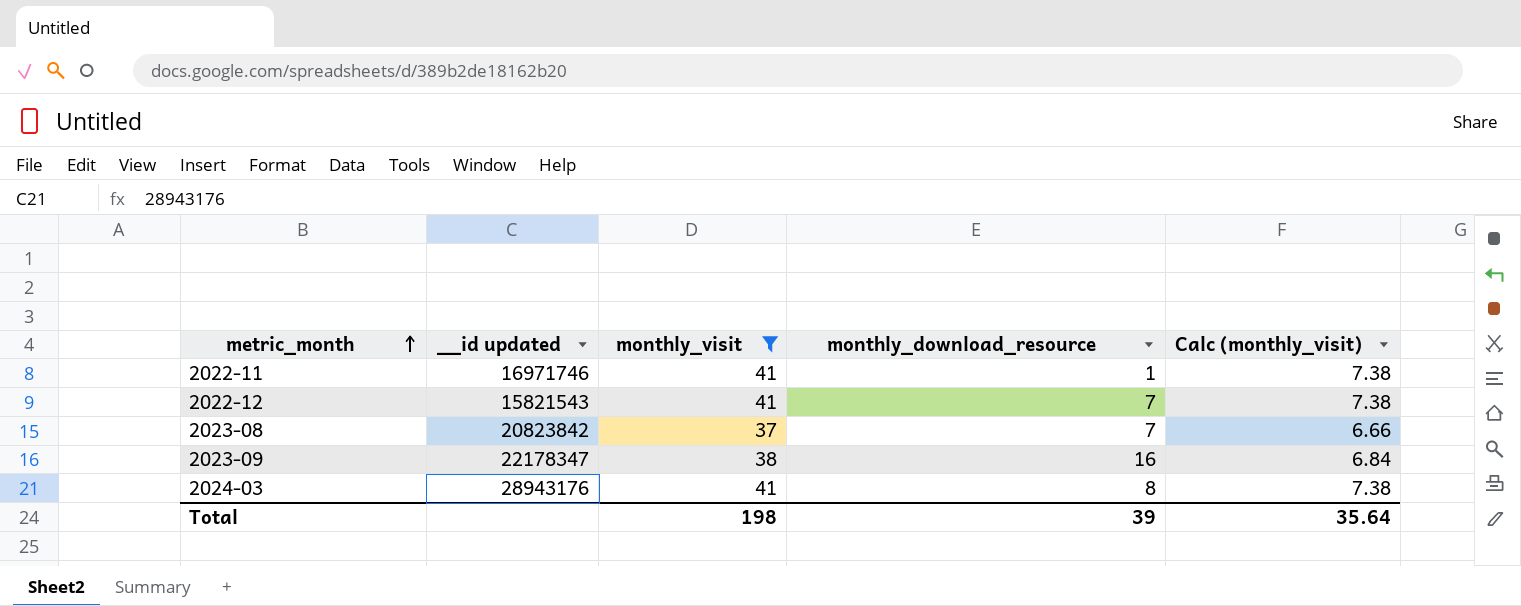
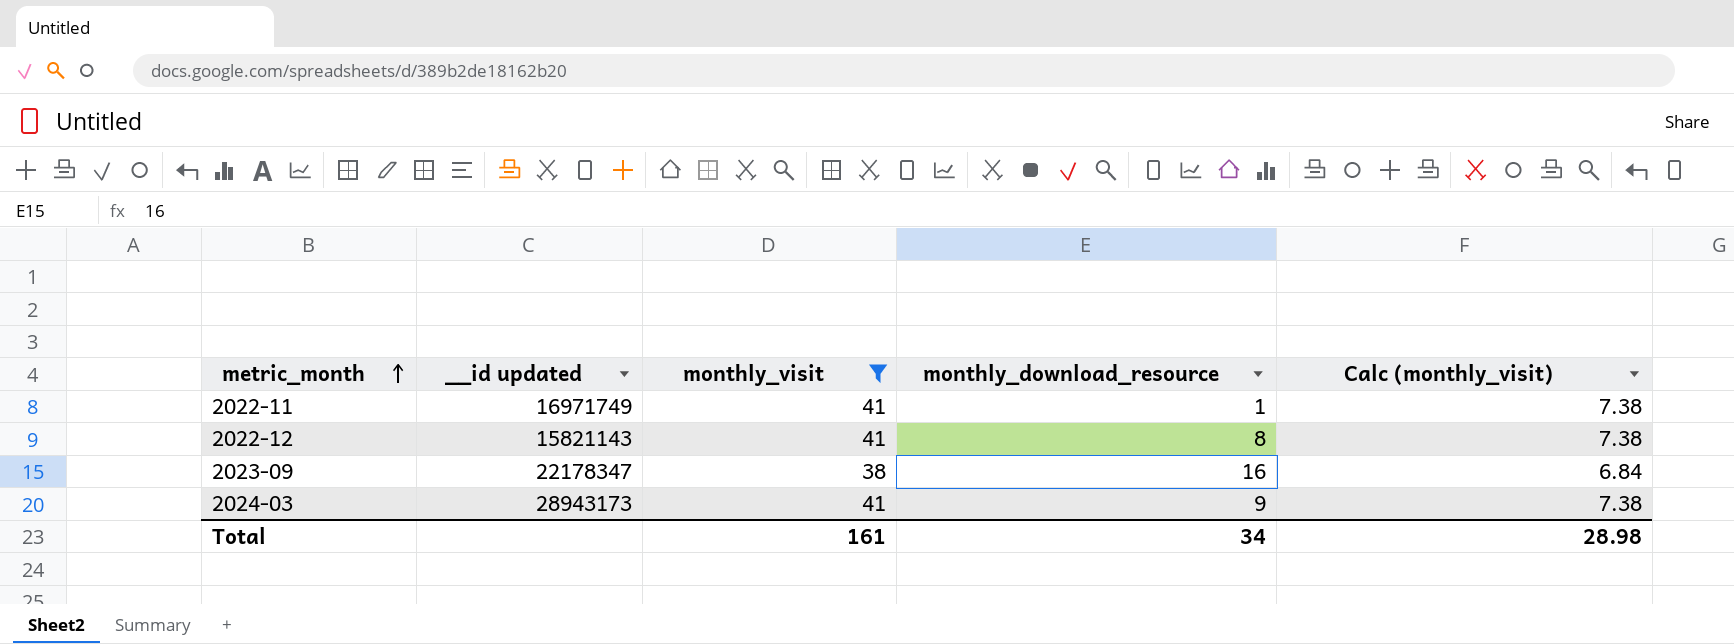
row 2023-08: 20823842 | 37 | 7 | 6.66 -> none
2022-11 | __id updated: 16971746 -> 16971749
2022-12 | __id updated: 15821543 -> 15821143
2022-12 | monthly_download_resource: 7 -> 8
2024-03 | __id updated: 28943176 -> 28943173
2024-03 | monthly_download_resource: 8 -> 9
Total | monthly_visit: 198 -> 161
Total | monthly_download_resource: 39 -> 34
Total | Calc (monthly_visit): 35.64 -> 28.98

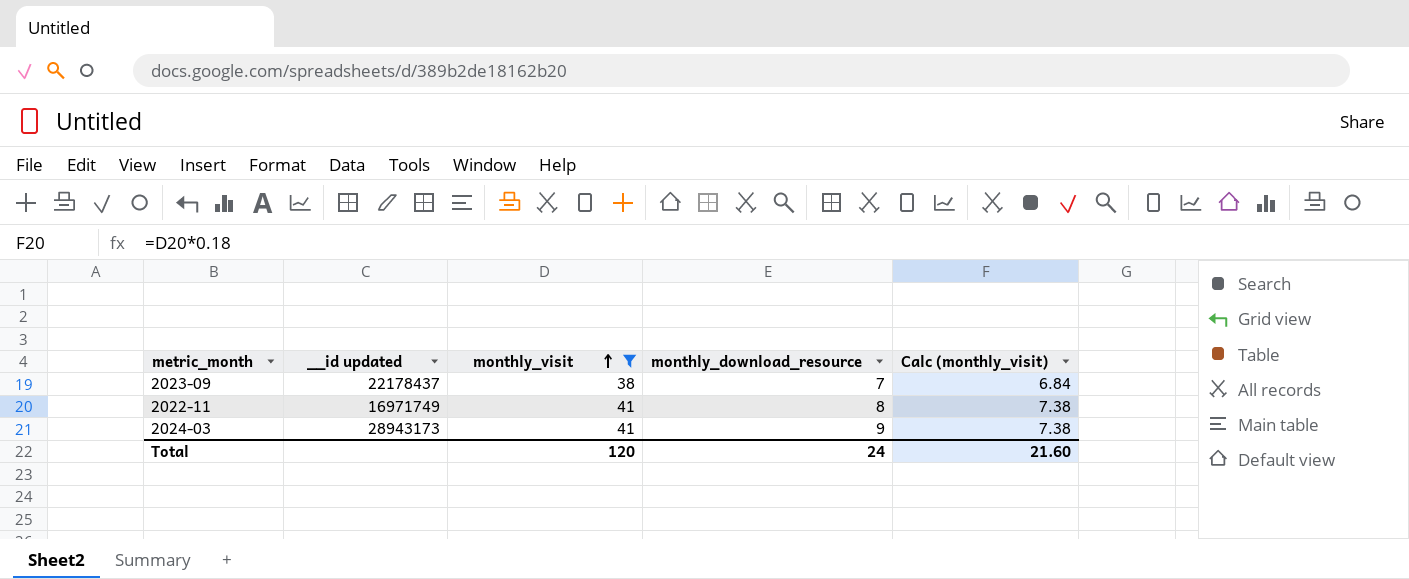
row order: metric_month ascending -> monthly_visit ascending
row 2022-12: 15821143 | 41 | 8 | 7.38 -> none
2023-09 | __id updated: 22178347 -> 22178437
2023-09 | monthly_download_resource: 16 -> 7
2022-11 | monthly_download_resource: 1 -> 8
Total | monthly_visit: 161 -> 120
Total | monthly_download_resource: 34 -> 24
Total | Calc (monthly_visit): 28.98 -> 21.60

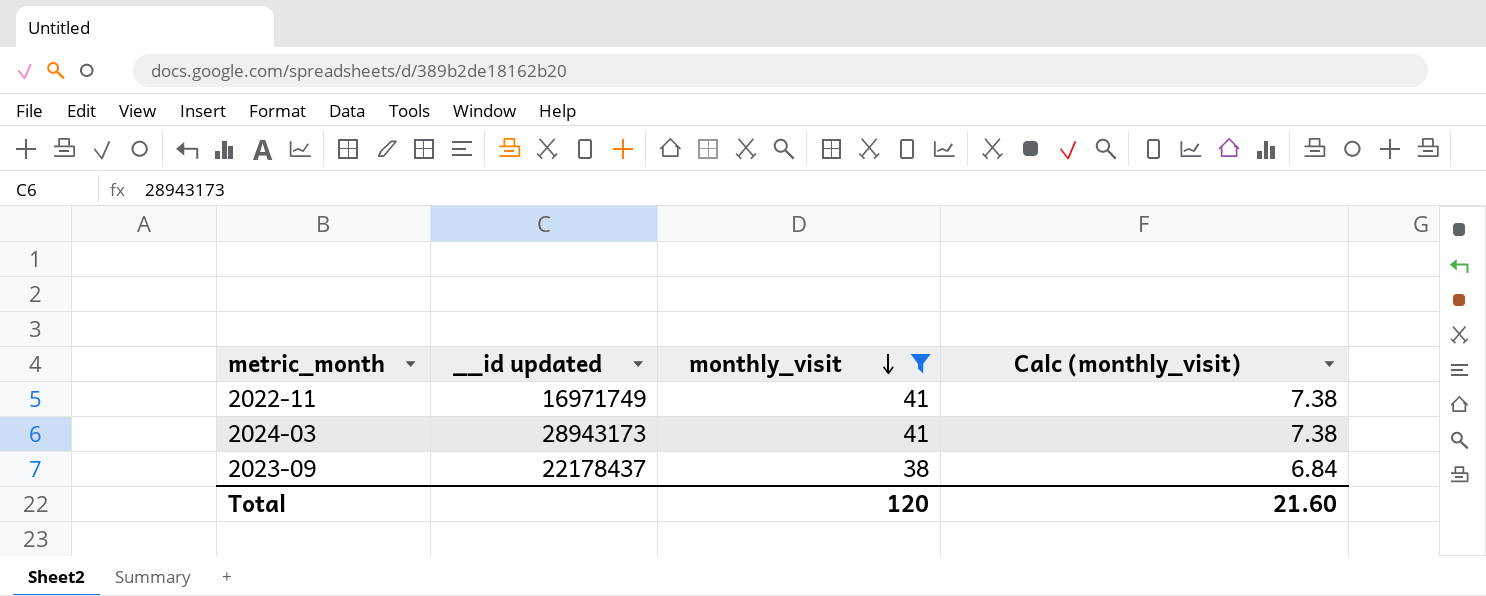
row order: monthly_visit ascending -> monthly_visit descending
column monthly_download_resource | position: 4 -> none

